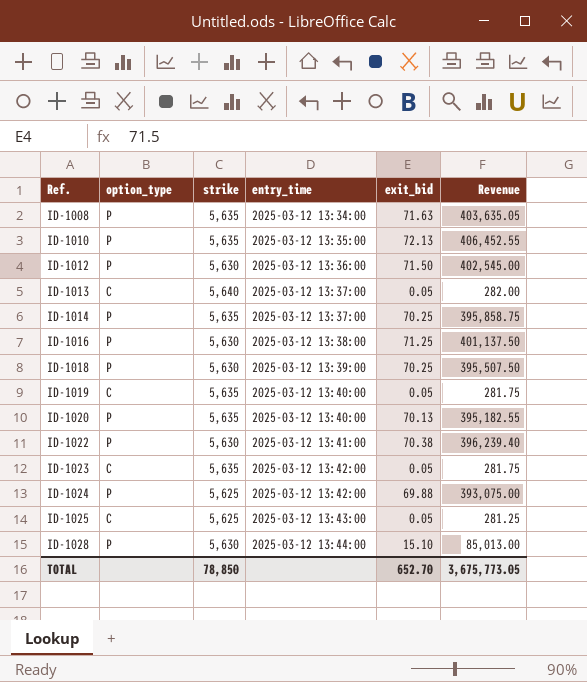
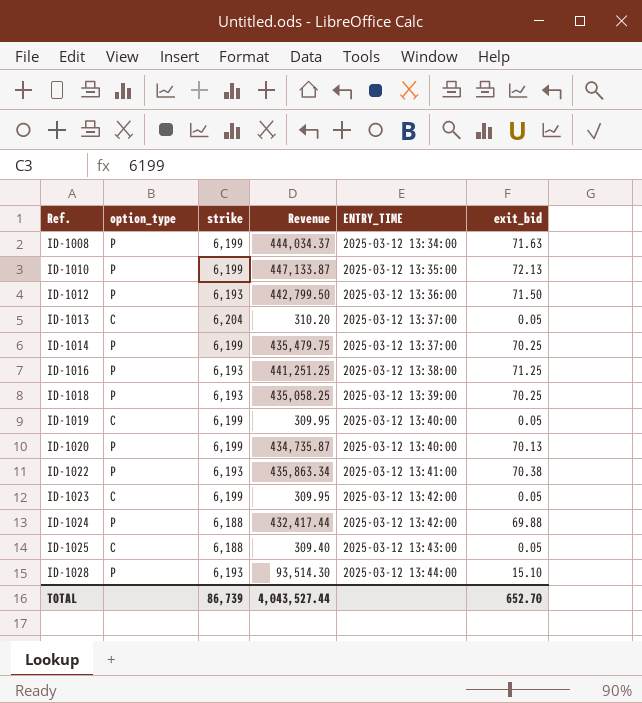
column Revenue | position: 6 -> 4
column name: entry_time -> ENTRY_TIME
ID-1008 | strike: 5,635 -> 6,199
ID-1008 | Revenue: 403,635.05 -> 444,034.37
ID-1010 | strike: 5,635 -> 6,199
ID-1010 | Revenue: 406,452.55 -> 447,133.87
ID-1012 | strike: 5,630 -> 6,193
ID-1012 | Revenue: 402,545.00 -> 442,799.50
ID-1013 | strike: 5,640 -> 6,204
ID-1013 | Revenue: 282.00 -> 310.20
ID-1014 | strike: 5,635 -> 6,199
ID-1014 | Revenue: 395,858.75 -> 435,479.75
ID-1016 | strike: 5,630 -> 6,193
ID-1016 | Revenue: 401,137.50 -> 441,251.25
ID-1018 | strike: 5,630 -> 6,193
ID-1018 | Revenue: 395,507.50 -> 435,058.25
ID-1019 | strike: 5,635 -> 6,199
ID-1019 | Revenue: 281.75 -> 309.95
ID-1020 | strike: 5,635 -> 6,199
ID-1020 | Revenue: 395,182.55 -> 434,735.87
ID-1022 | strike: 5,630 -> 6,193
ID-1022 | Revenue: 396,239.40 -> 435,863.34
ID-1023 | strike: 5,635 -> 6,199
ID-1023 | Revenue: 281.75 -> 309.95
ID-1024 | strike: 5,625 -> 6,188
ID-1024 | Revenue: 393,075.00 -> 432,417.44
ID-1025 | strike: 5,625 -> 6,188
ID-1025 | Revenue: 281.25 -> 309.40
ID-1028 | strike: 5,630 -> 6,193
ID-1028 | Revenue: 85,013.00 -> 93,514.30
TOTAL | strike: 78,850 -> 86,739
TOTAL | Revenue: 3,675,773.05 -> 4,043,527.44

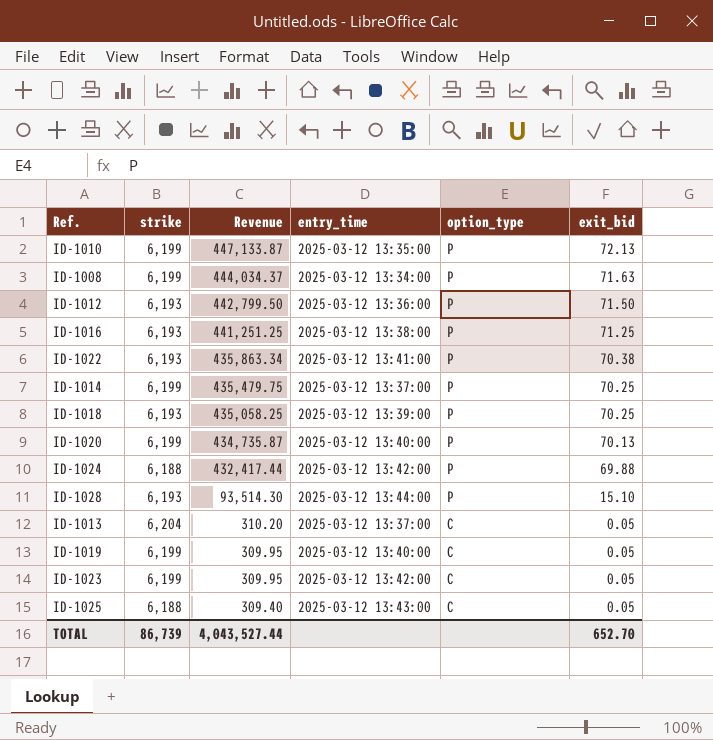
row order: Ref. ascending -> Revenue descending
column name: ENTRY_TIME -> entry_time
column option_type | position: 2 -> 5

